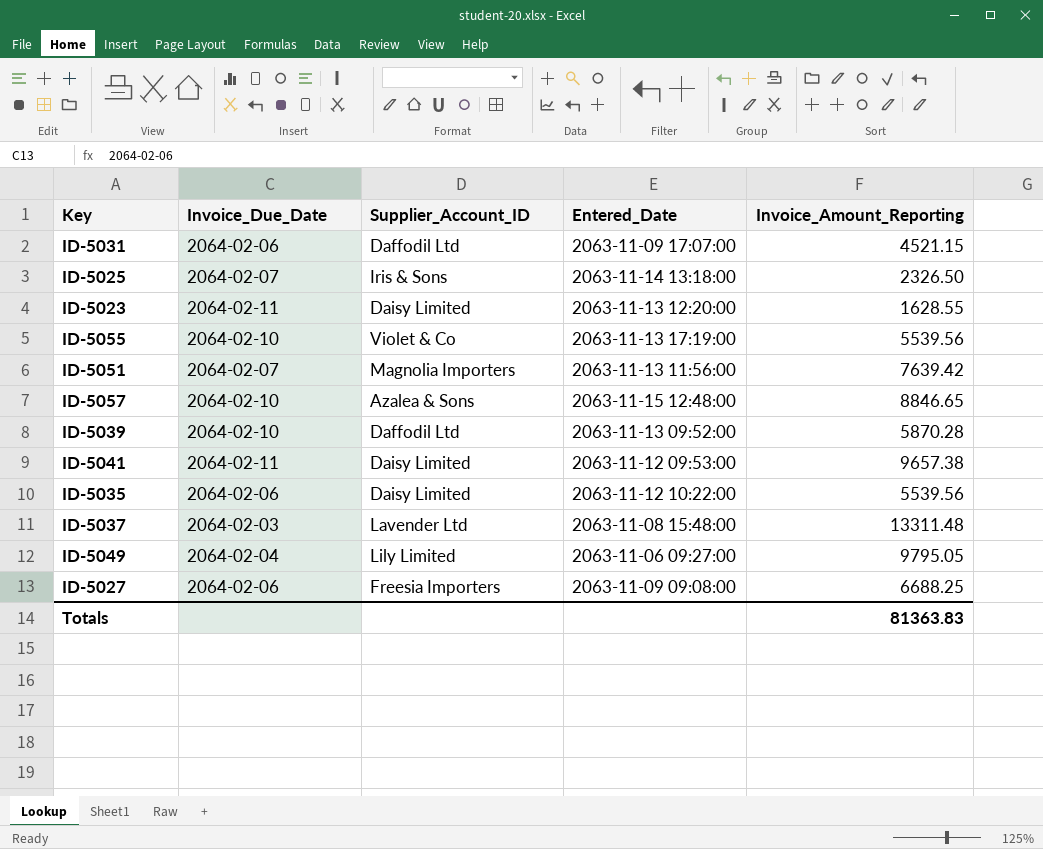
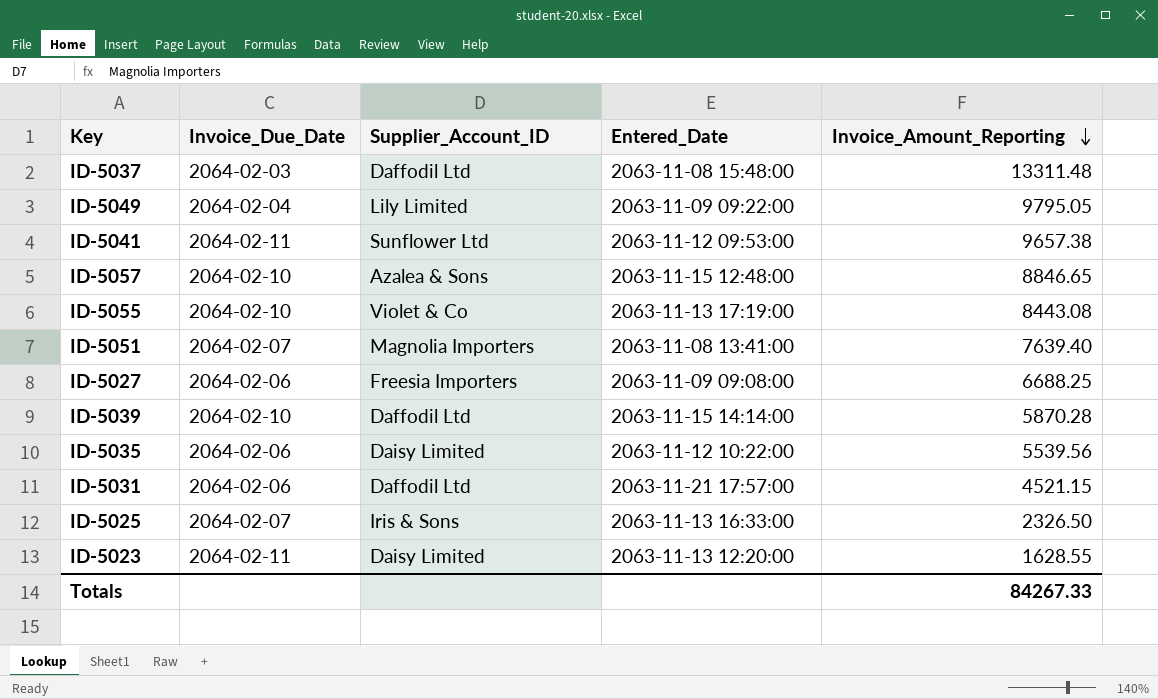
row order: none -> Invoice_Amount_Reporting descending
ID-5037 | Supplier_Account_ID: Lavender Ltd -> Daffodil Ltd
ID-5049 | Entered_Date: 2063-11-06 09:27:00 -> 2063-11-09 09:22:00
ID-5041 | Supplier_Account_ID: Daisy Limited -> Sunflower Ltd
ID-5055 | Invoice_Amount_Reporting: 5539.56 -> 8443.08
ID-5051 | Entered_Date: 2063-11-13 11:56:00 -> 2063-11-08 13:41:00
ID-5051 | Invoice_Amount_Reporting: 7639.42 -> 7639.40
ID-5039 | Entered_Date: 2063-11-13 09:52:00 -> 2063-11-15 14:14:00
ID-5031 | Entered_Date: 2063-11-09 17:07:00 -> 2063-11-21 17:57:00
ID-5025 | Entered_Date: 2063-11-14 13:18:00 -> 2063-11-13 16:33:00
Totals | Invoice_Amount_Reporting: 81363.83 -> 84267.33

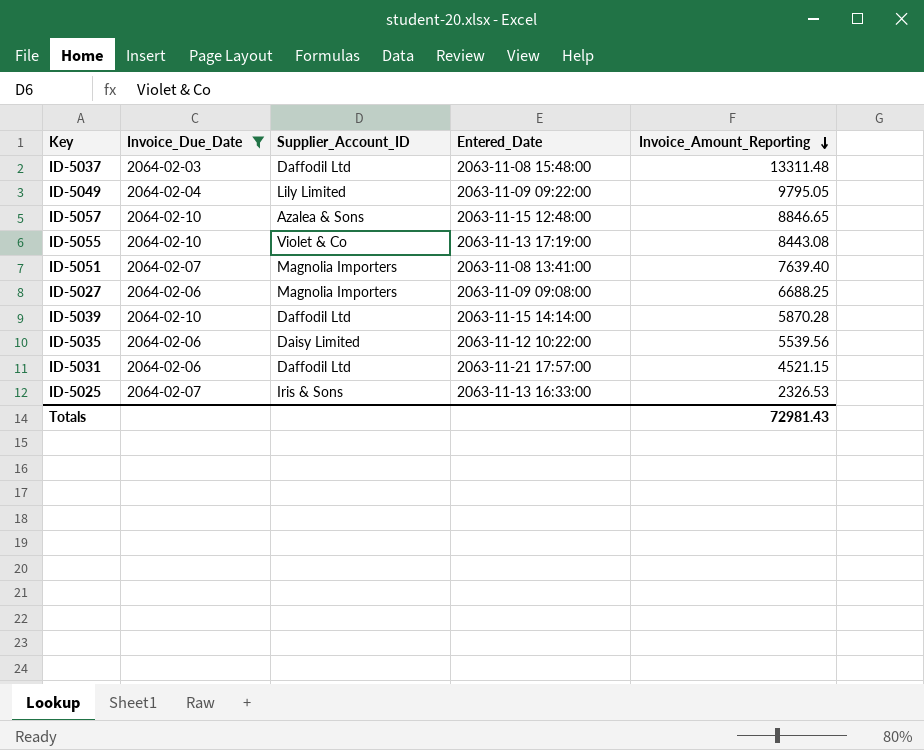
filter: none -> Invoice_Due_Date != 2064-02-11
ID-5027 | Supplier_Account_ID: Freesia Importers -> Magnolia Importers
ID-5025 | Invoice_Amount_Reporting: 2326.50 -> 2326.53
Totals | Invoice_Amount_Reporting: 84267.33 -> 72981.43

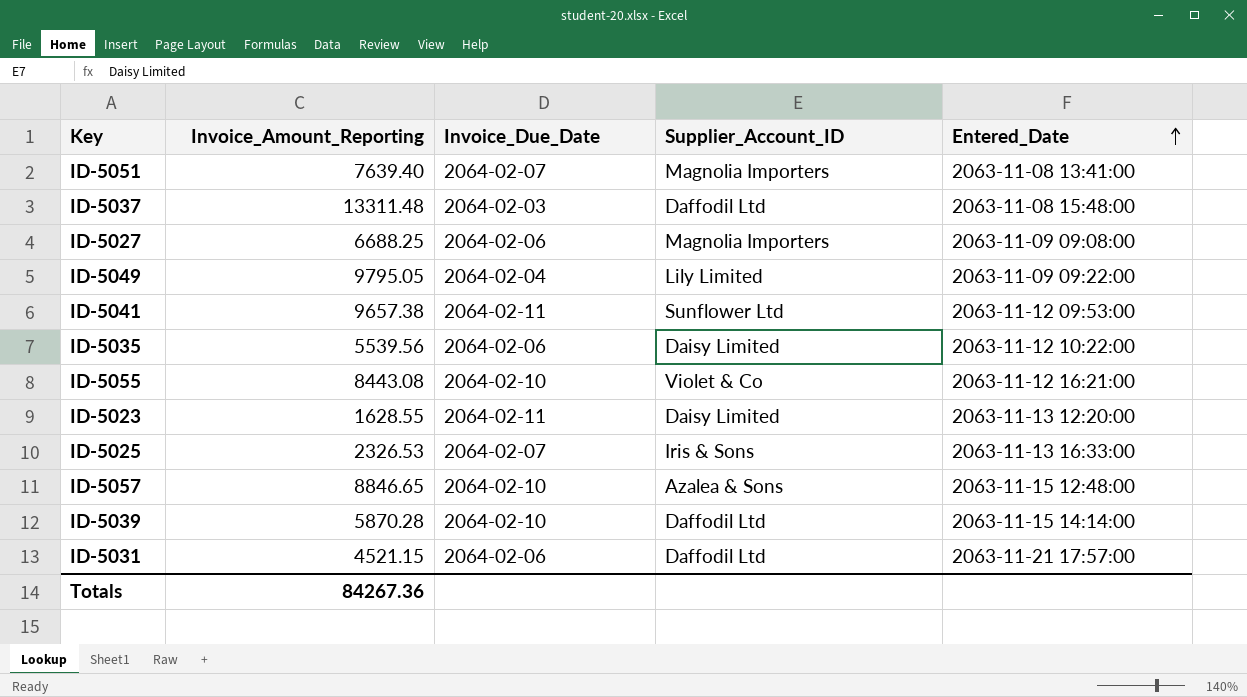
filter: Invoice_Due_Date != 2064-02-11 -> none
row order: Invoice_Amount_Reporting descending -> Entered_Date ascending
column Invoice_Amount_Reporting | position: 5 -> 2
ID-5055 | Entered_Date: 2063-11-13 17:19:00 -> 2063-11-12 16:21:00
Totals | Invoice_Amount_Reporting: 72981.43 -> 84267.36

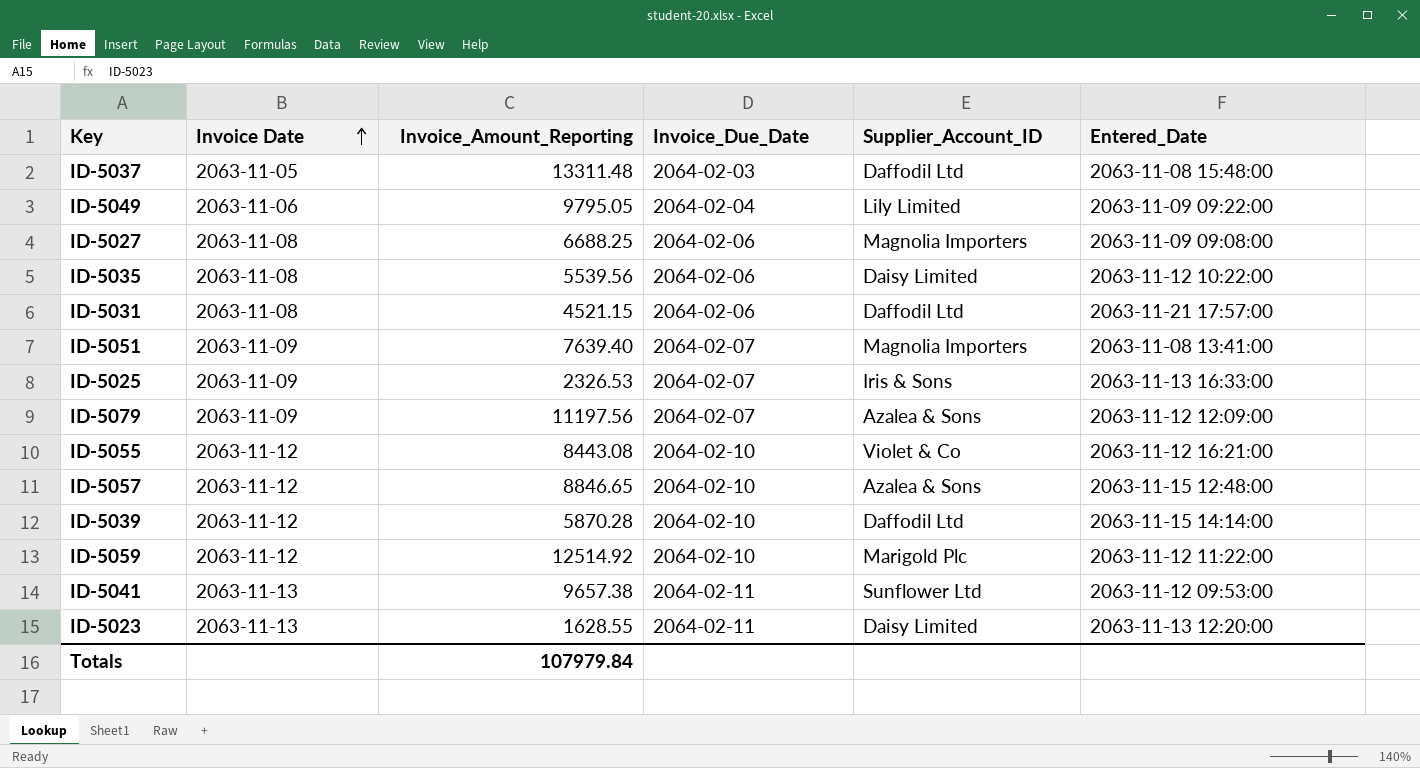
row order: Entered_Date ascending -> Invoice Date ascending
column Invoice Date | position: none -> 2
row ID-5079: none -> 2063-11-09 | 11197.56 | 2064-02-07 | Azalea & Sons | 2063-11-12 12:09:00
row ID-5059: none -> 2063-11-12 | 12514.92 | 2064-02-10 | Marigold Plc | 2063-11-12 11:22:00
Totals | Invoice_Amount_Reporting: 84267.36 -> 107979.84

